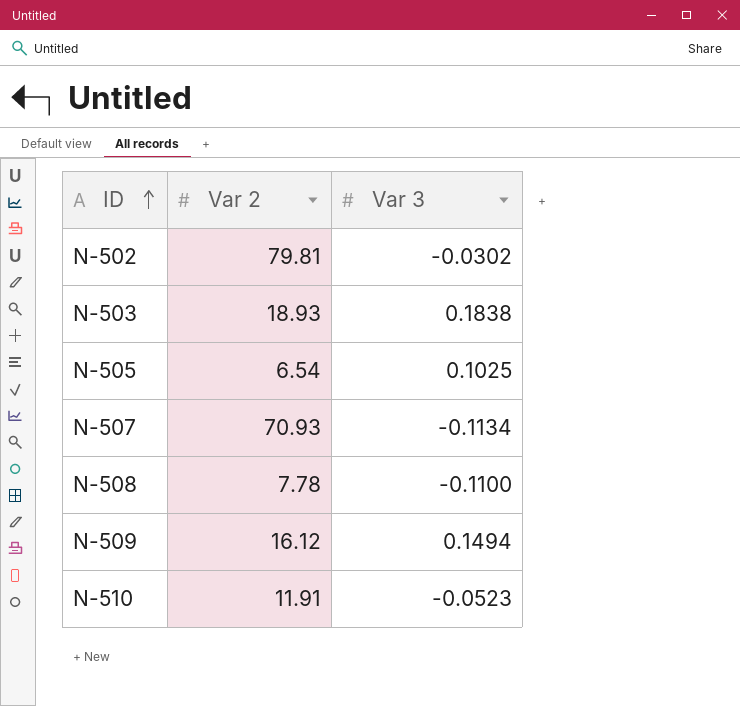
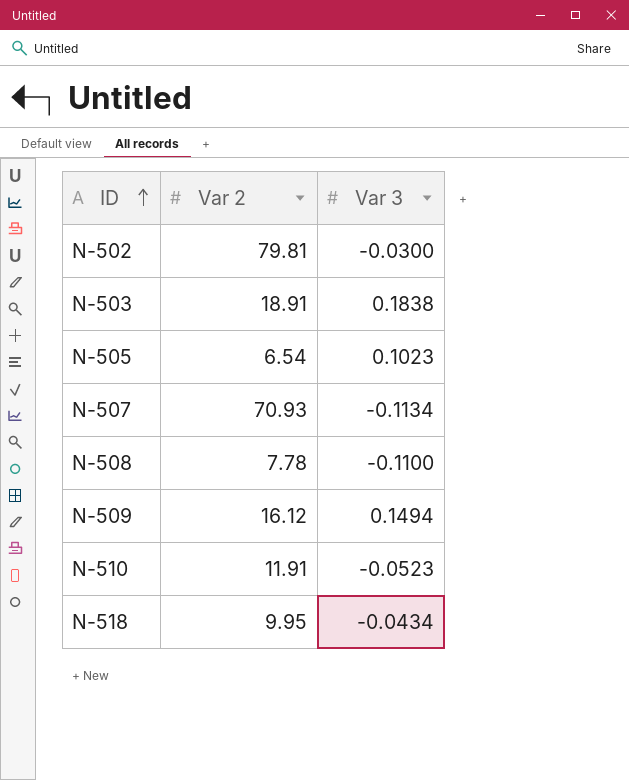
N-502 | Var 3: -0.0302 -> -0.0300
N-503 | Var 2: 18.93 -> 18.91
N-505 | Var 3: 0.1025 -> 0.1023
row N-518: none -> 9.95 | -0.0434

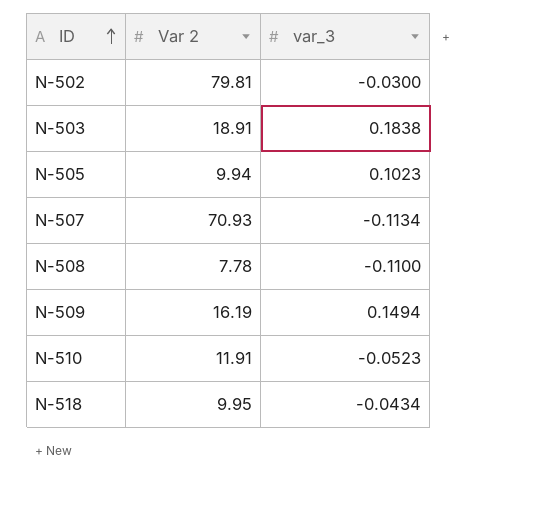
column name: Var 3 -> var_3
N-505 | Var 2: 6.54 -> 9.94
N-509 | Var 2: 16.12 -> 16.19

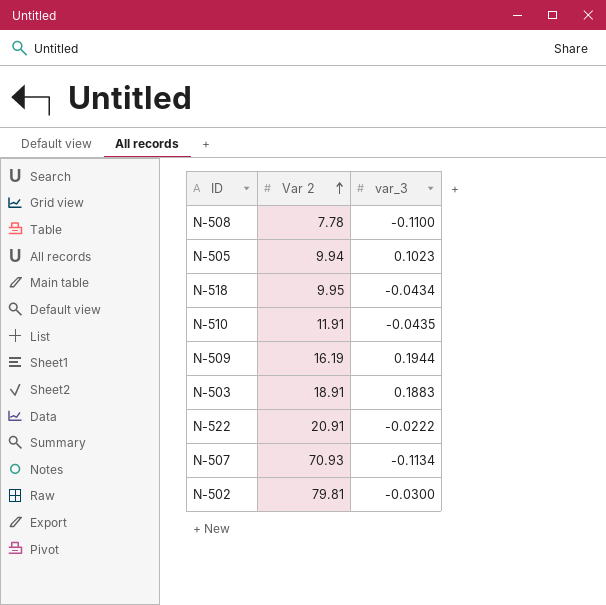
row order: ID ascending -> Var 2 ascending
N-510 | var_3: -0.0523 -> -0.0435
N-509 | var_3: 0.1494 -> 0.1944
N-503 | var_3: 0.1838 -> 0.1883
row N-522: none -> 20.91 | -0.0222

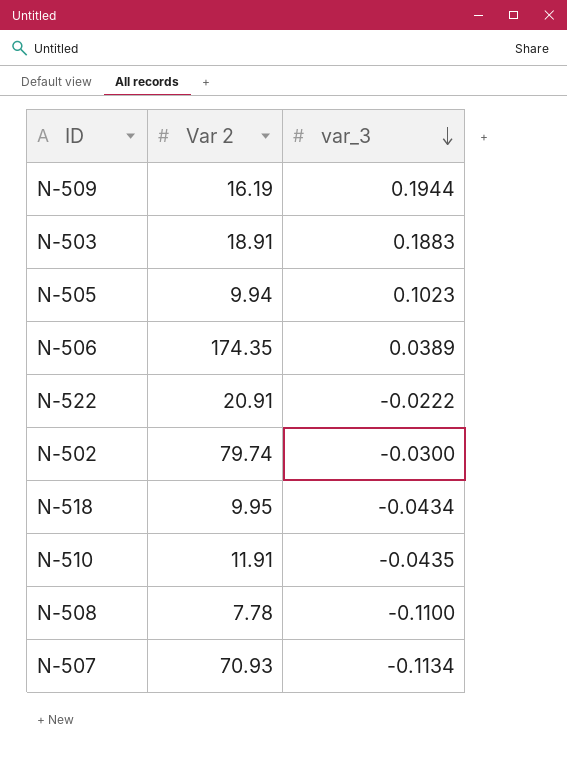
row order: Var 2 ascending -> var_3 descending
row N-506: none -> 174.35 | 0.0389
N-502 | Var 2: 79.81 -> 79.74

